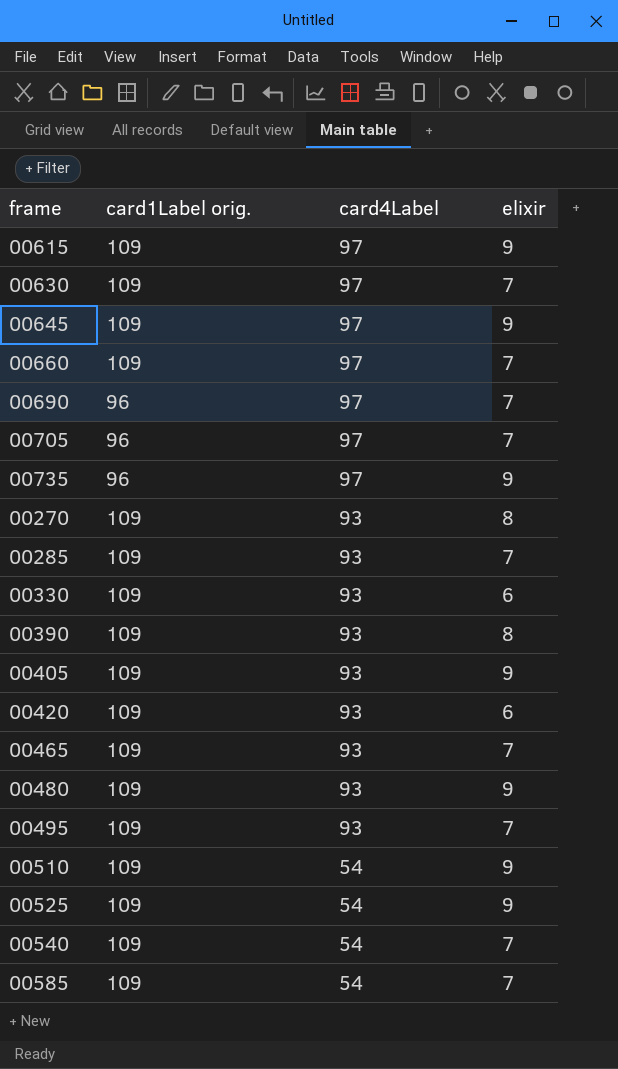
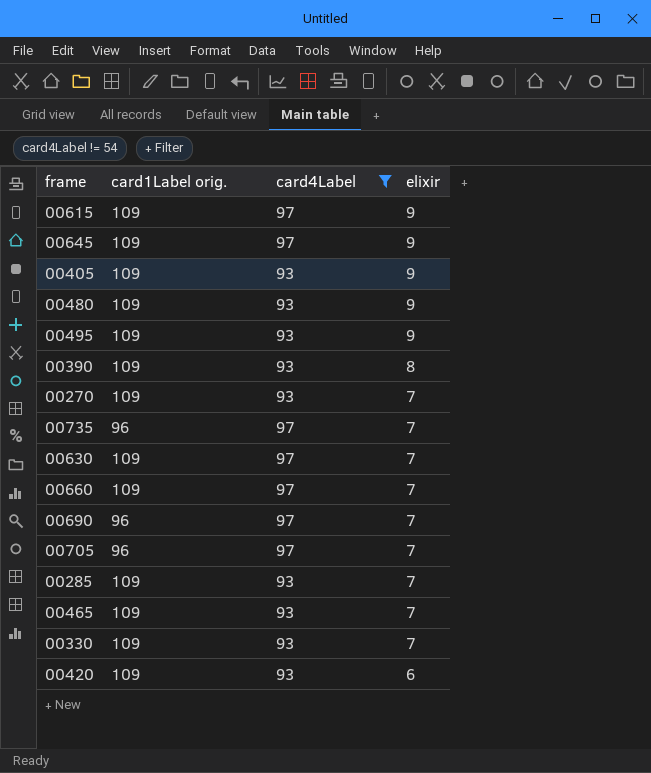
filter: none -> card4Label != 54
row order: card4Label descending -> elixir descending
00495 | elixir: 7 -> 9
00270 | elixir: 8 -> 7
00735 | elixir: 9 -> 7
00330 | elixir: 6 -> 7

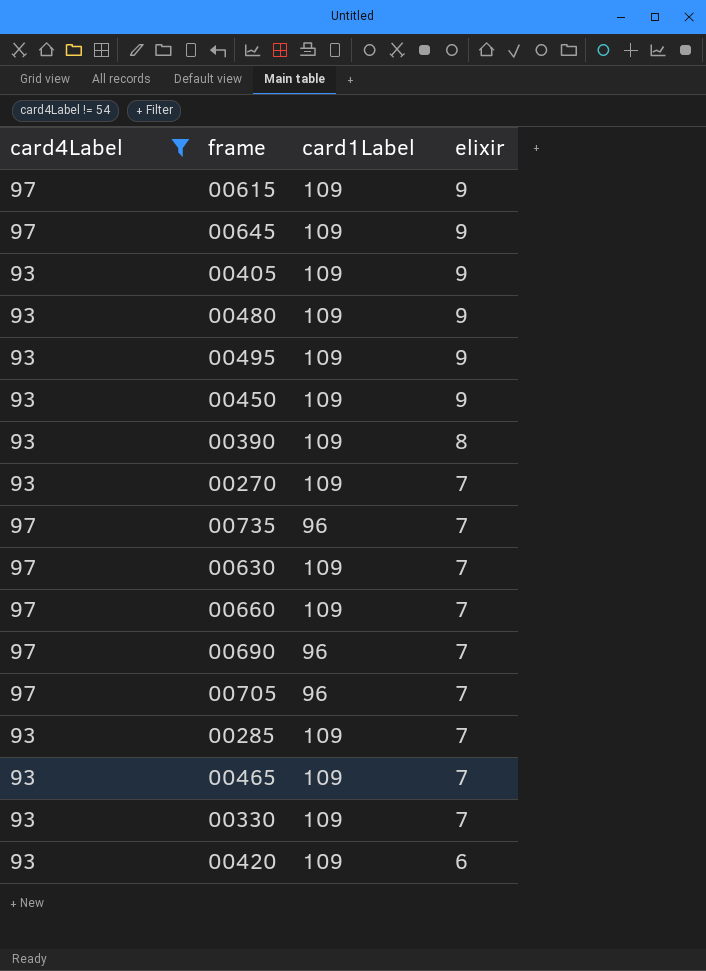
column card4Label | position: 3 -> 1
column name: card1Label orig. -> card1Label
row 00450: none -> 93 | 109 | 9

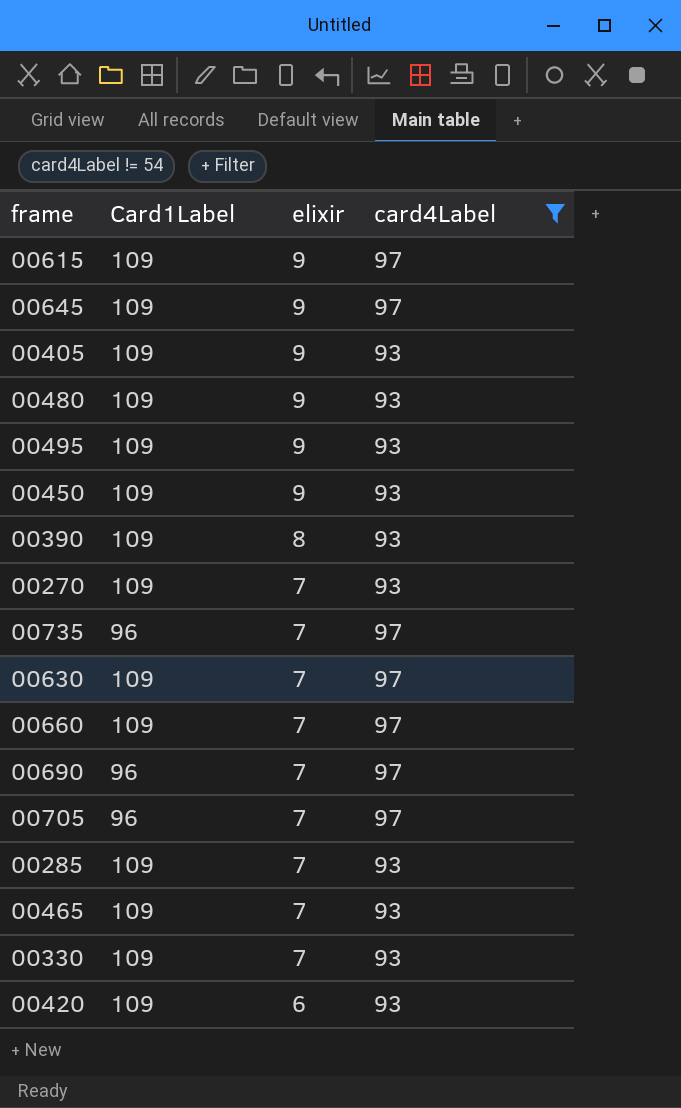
column name: card1Label -> Card1Label
column card4Label | position: 1 -> 4

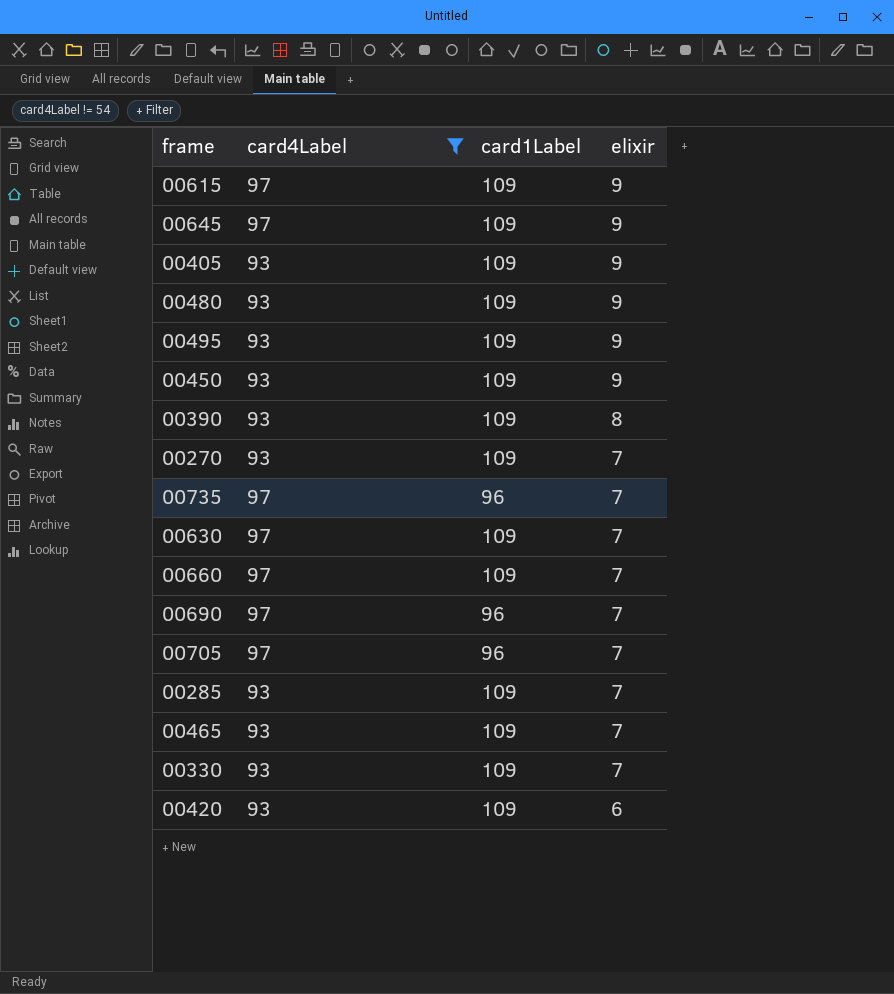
column card4Label | position: 4 -> 2
column name: Card1Label -> card1Label

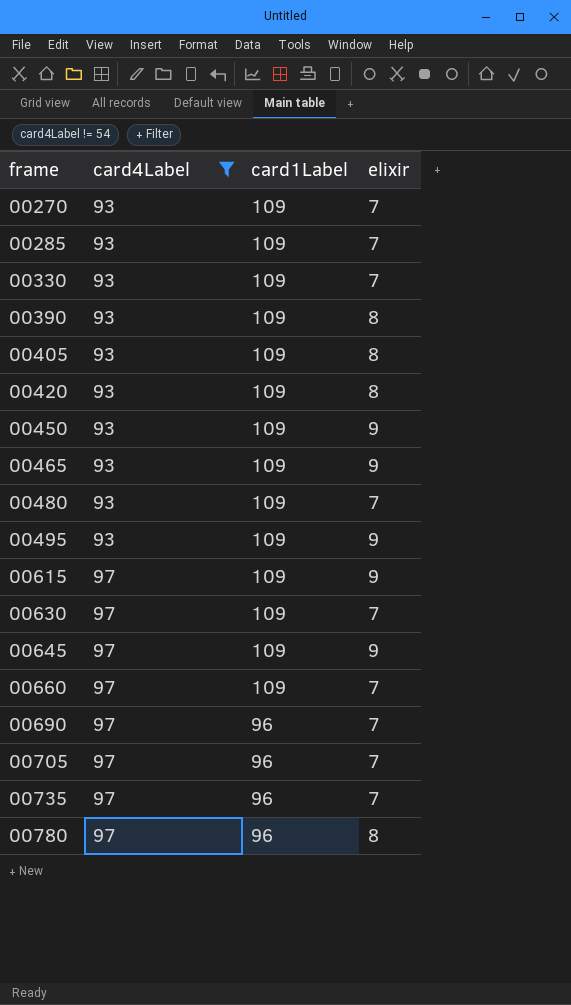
row order: elixir descending -> frame ascending
00405 | elixir: 9 -> 8
00420 | elixir: 6 -> 8
00465 | elixir: 7 -> 9
00480 | elixir: 9 -> 7
row 00780: none -> 97 | 96 | 8

